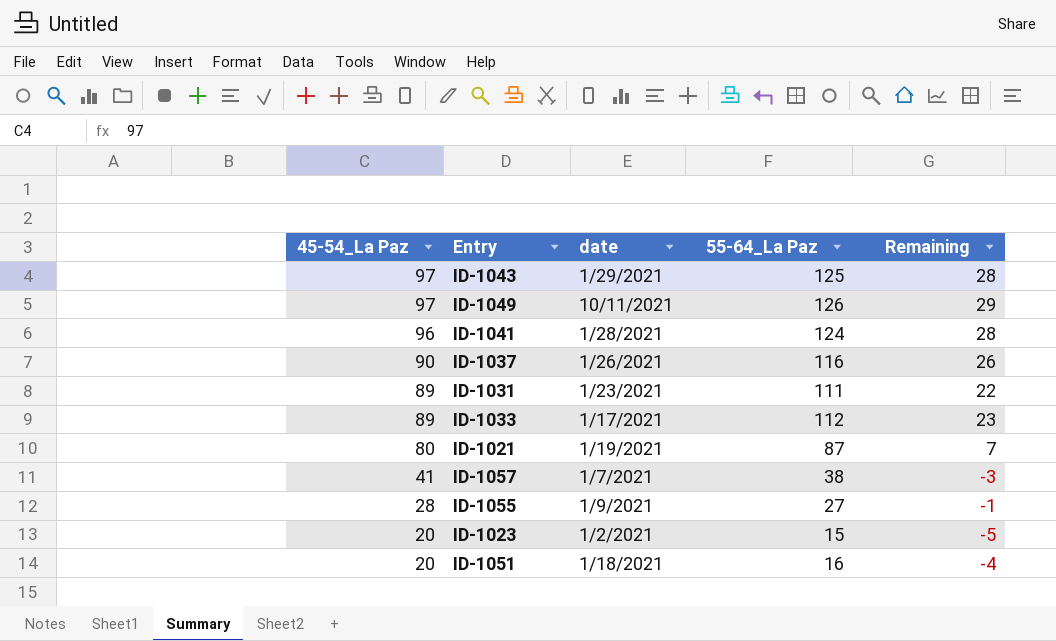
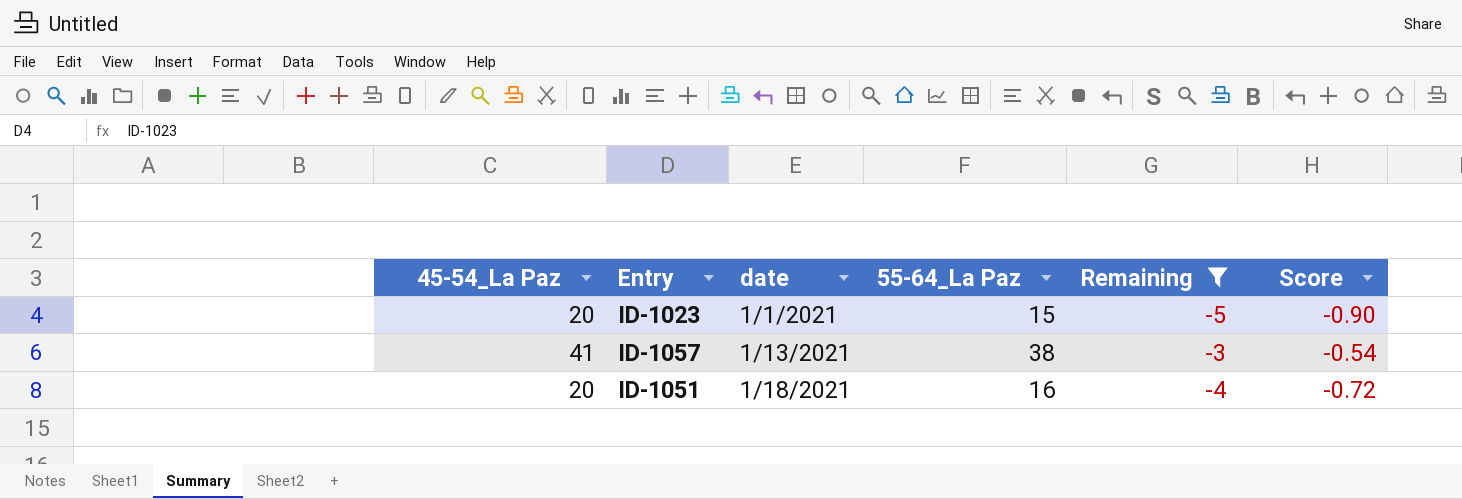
filter: none -> Remaining <= -3
row order: 45-54_La Paz descending -> date ascending
column Score | formula: none -> [Remaining] * 0.18
ID-1023 | date: 1/2/2021 -> 1/1/2021
ID-1057 | date: 1/7/2021 -> 1/13/2021

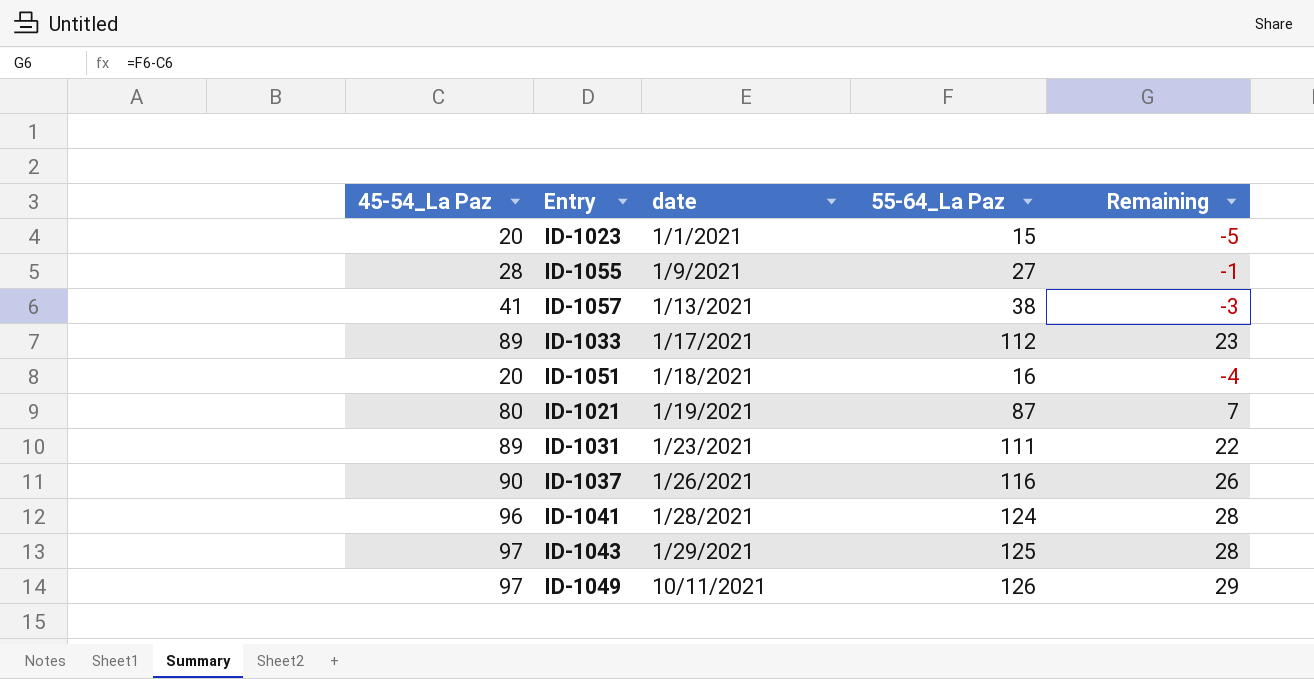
filter: Remaining <= -3 -> none
column Score | formula: [Remaining] * 0.18 -> none

